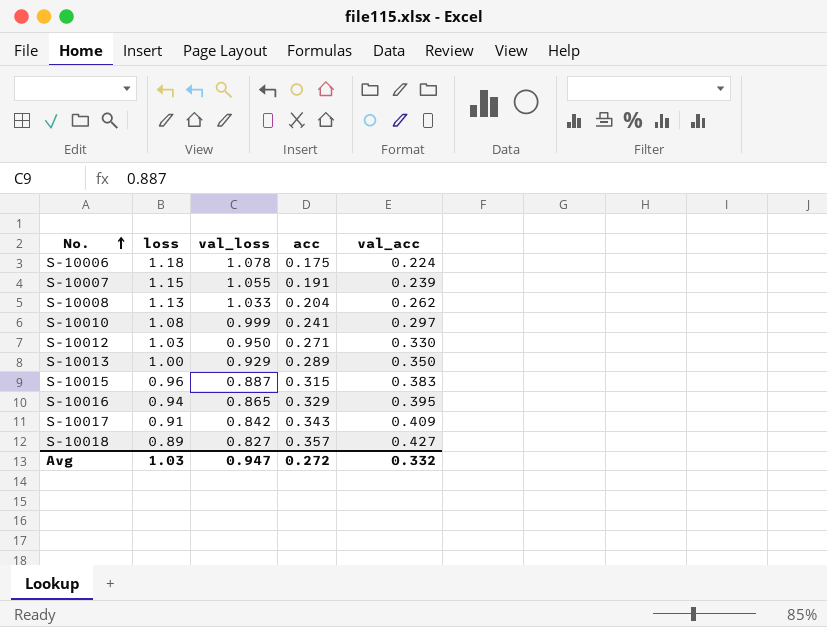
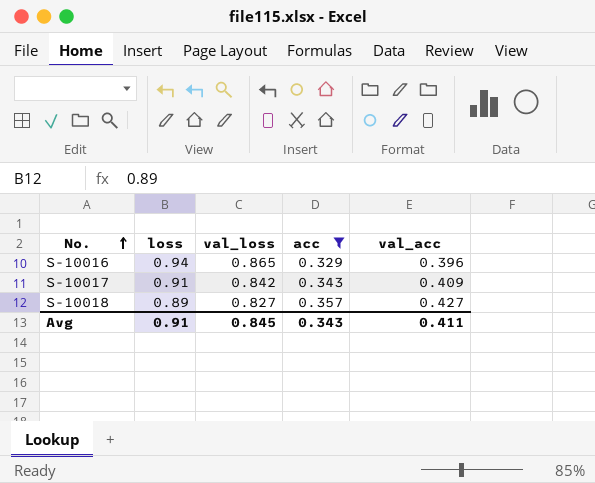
filter: none -> acc >= 0.329
S-10016 | val_acc: 0.395 -> 0.396
Avg | loss: 1.03 -> 0.91
Avg | val_loss: 0.947 -> 0.845
Avg | acc: 0.272 -> 0.343
Avg | val_acc: 0.332 -> 0.411

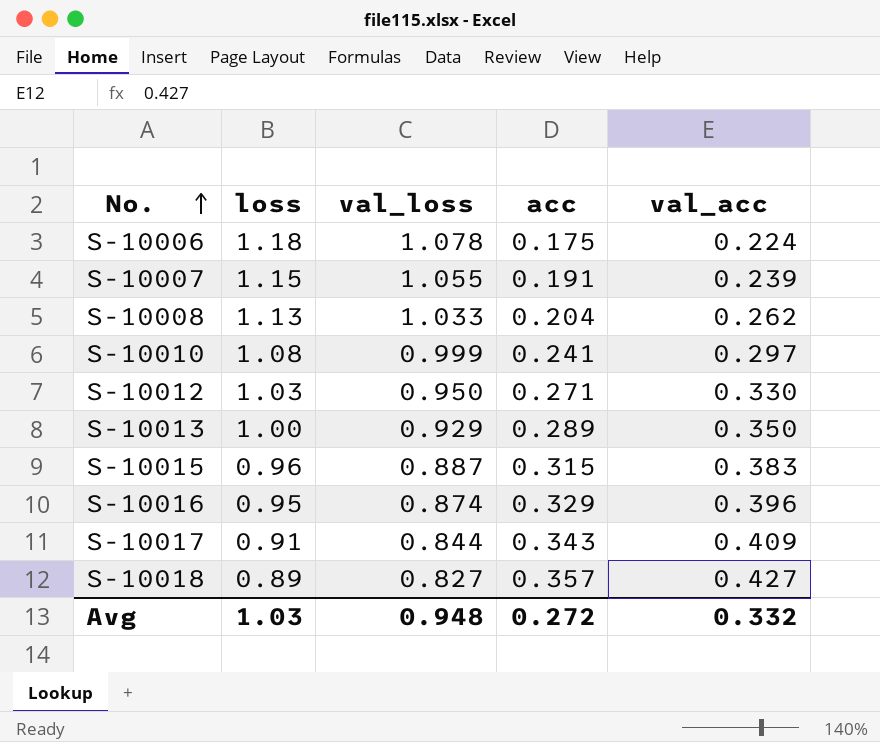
filter: acc >= 0.329 -> none
S-10016 | loss: 0.94 -> 0.95
S-10016 | val_loss: 0.865 -> 0.874
S-10017 | val_loss: 0.842 -> 0.844
Avg | loss: 0.91 -> 1.03
Avg | val_loss: 0.845 -> 0.948
Avg | acc: 0.343 -> 0.272
Avg | val_acc: 0.411 -> 0.332

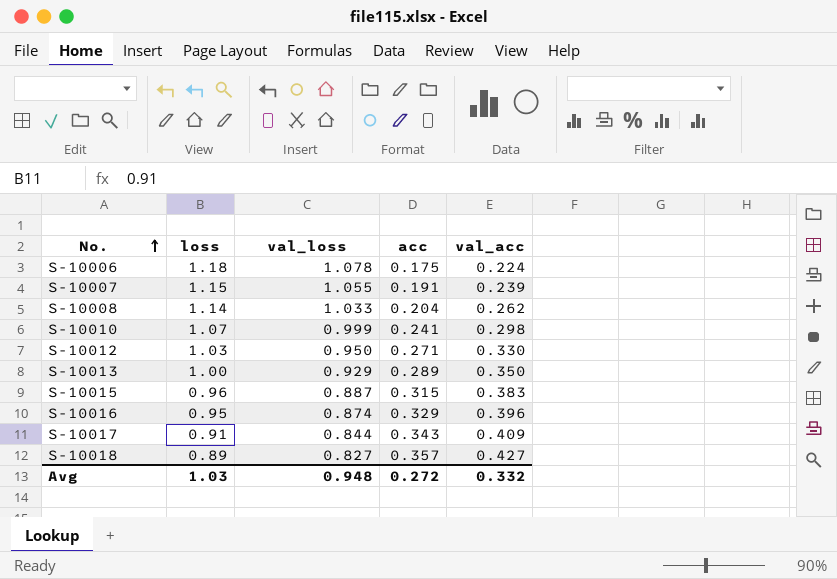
S-10008 | loss: 1.13 -> 1.14
S-10010 | loss: 1.08 -> 1.07
S-10010 | val_acc: 0.297 -> 0.298

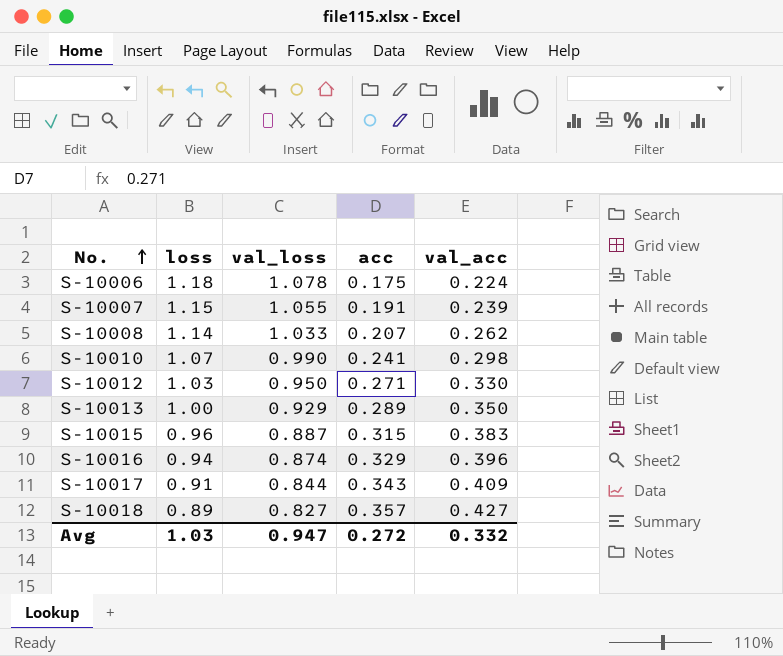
S-10008 | acc: 0.204 -> 0.207
S-10010 | val_loss: 0.999 -> 0.990
S-10016 | loss: 0.95 -> 0.94
Avg | val_loss: 0.948 -> 0.947

